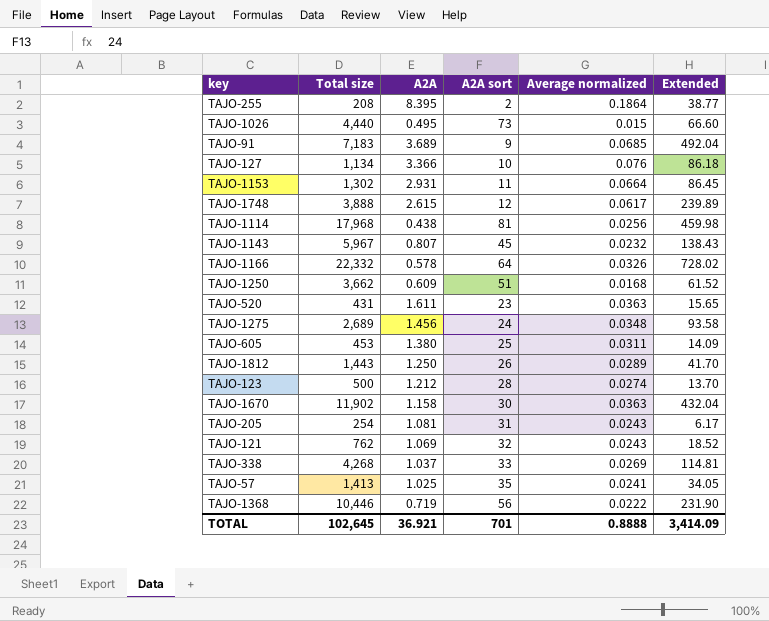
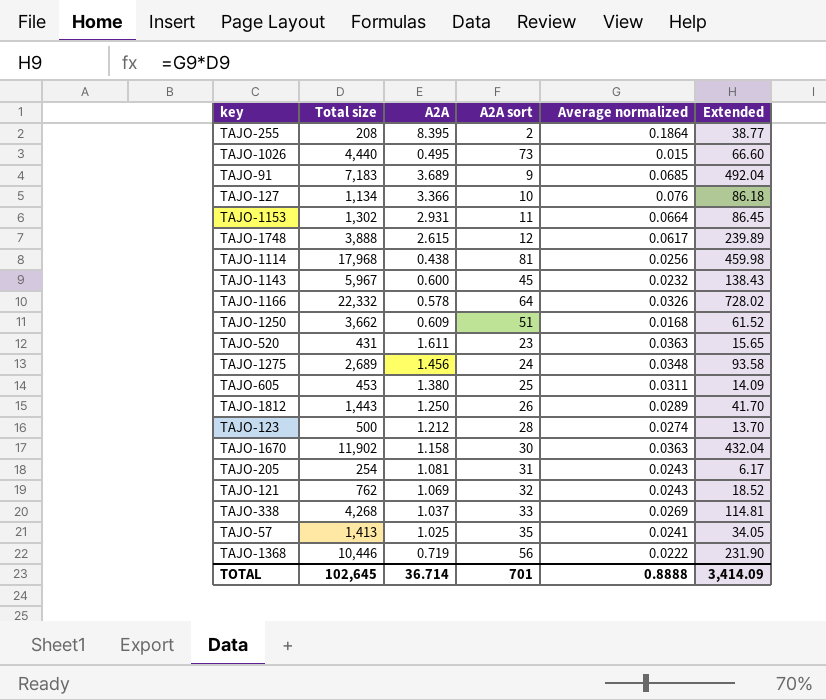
TAJO-1143 | A2A: 0.807 -> 0.600
TOTAL | A2A: 36.921 -> 36.714

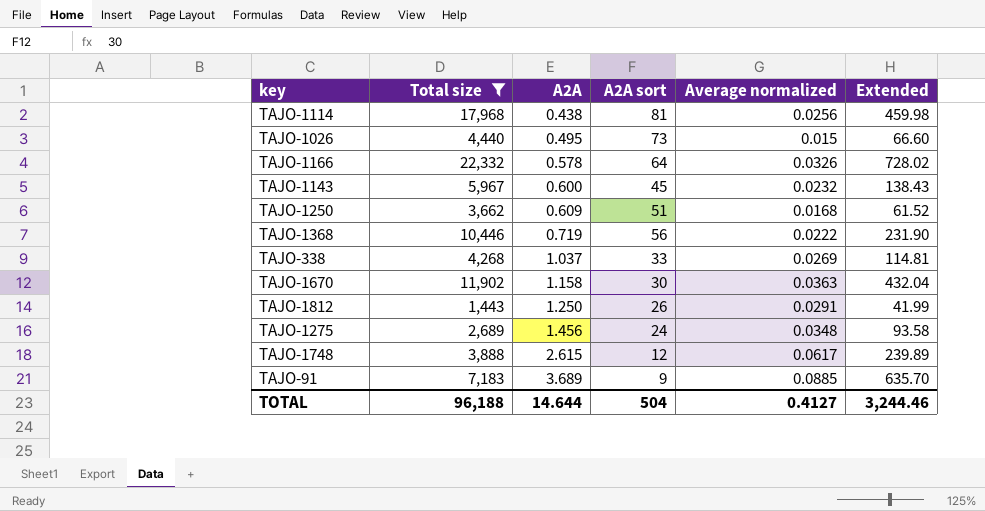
filter: none -> Total size >= 1,443
row order: none -> A2A ascending
TAJO-1812 | Average normalized: 0.0289 -> 0.0291
TAJO-1812 | Extended: 41.70 -> 41.99
TAJO-91 | Average normalized: 0.0685 -> 0.0885
TAJO-91 | Extended: 492.04 -> 635.70
TOTAL | Total size: 102,645 -> 96,188
TOTAL | A2A: 36.714 -> 14.644
TOTAL | A2A sort: 701 -> 504
TOTAL | Average normalized: 0.8888 -> 0.4127
TOTAL | Extended: 3,414.09 -> 3,244.46

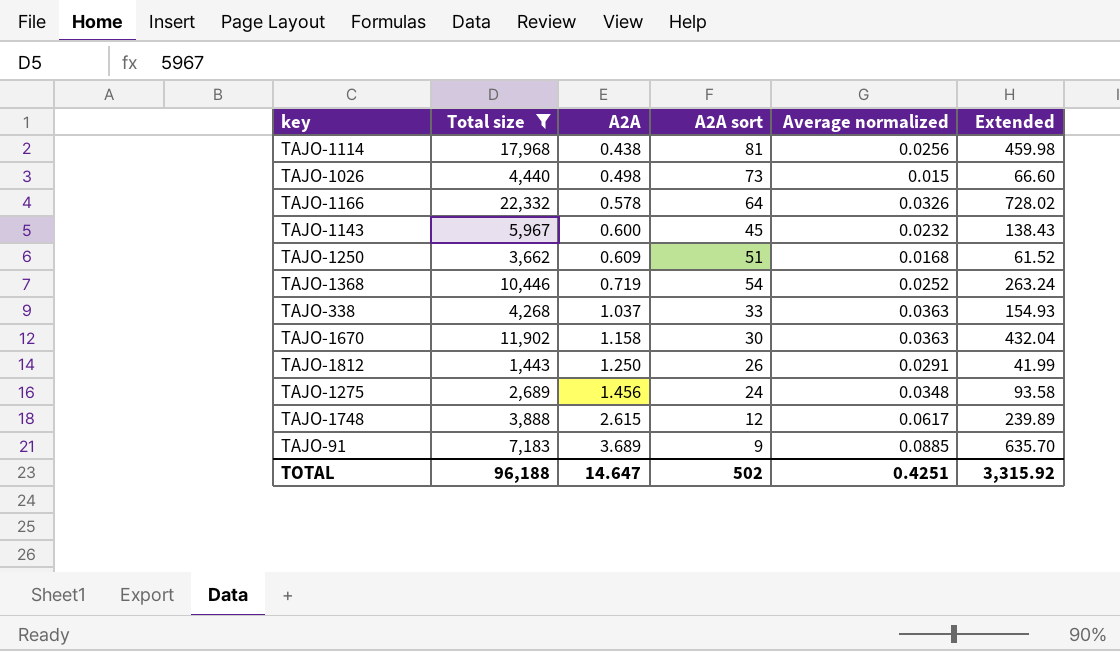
TAJO-1026 | A2A: 0.495 -> 0.498
TAJO-1368 | A2A sort: 56 -> 54
TAJO-1368 | Average normalized: 0.0222 -> 0.0252
TAJO-1368 | Extended: 231.90 -> 263.24
TAJO-338 | Average normalized: 0.0269 -> 0.0363
TAJO-338 | Extended: 114.81 -> 154.93
TOTAL | A2A: 14.644 -> 14.647
TOTAL | A2A sort: 504 -> 502
TOTAL | Average normalized: 0.4127 -> 0.4251
TOTAL | Extended: 3,244.46 -> 3,315.92

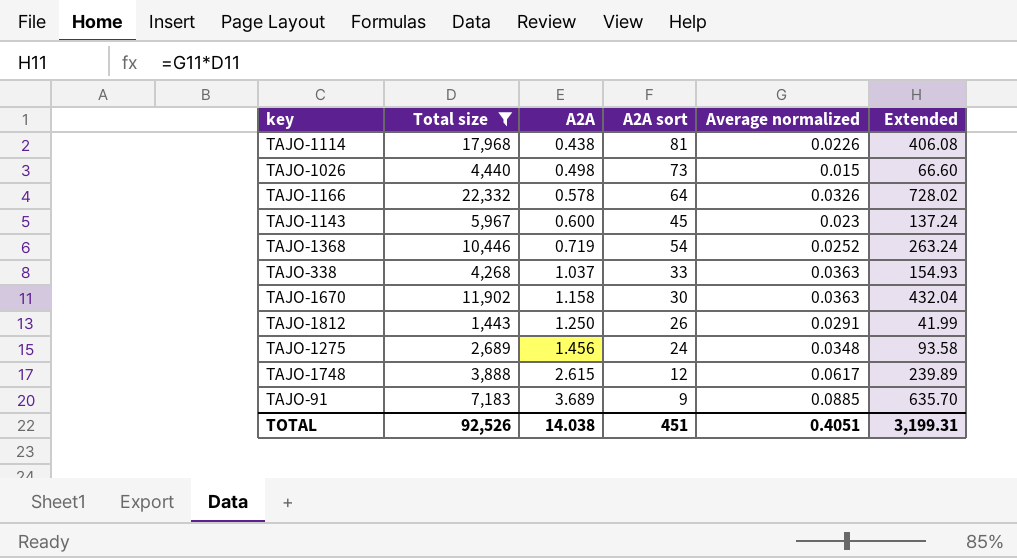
row TAJO-1250: 3,662 | 0.609 | 51 | 0.0168 | 61.52 -> none
TAJO-1114 | Average normalized: 0.0256 -> 0.0226
TAJO-1114 | Extended: 459.98 -> 406.08
TAJO-1143 | Average normalized: 0.0232 -> 0.023
TAJO-1143 | Extended: 138.43 -> 137.24
TOTAL | Total size: 96,188 -> 92,526
TOTAL | A2A: 14.647 -> 14.038
TOTAL | A2A sort: 502 -> 451
TOTAL | Average normalized: 0.4251 -> 0.4051
TOTAL | Extended: 3,315.92 -> 3,199.31

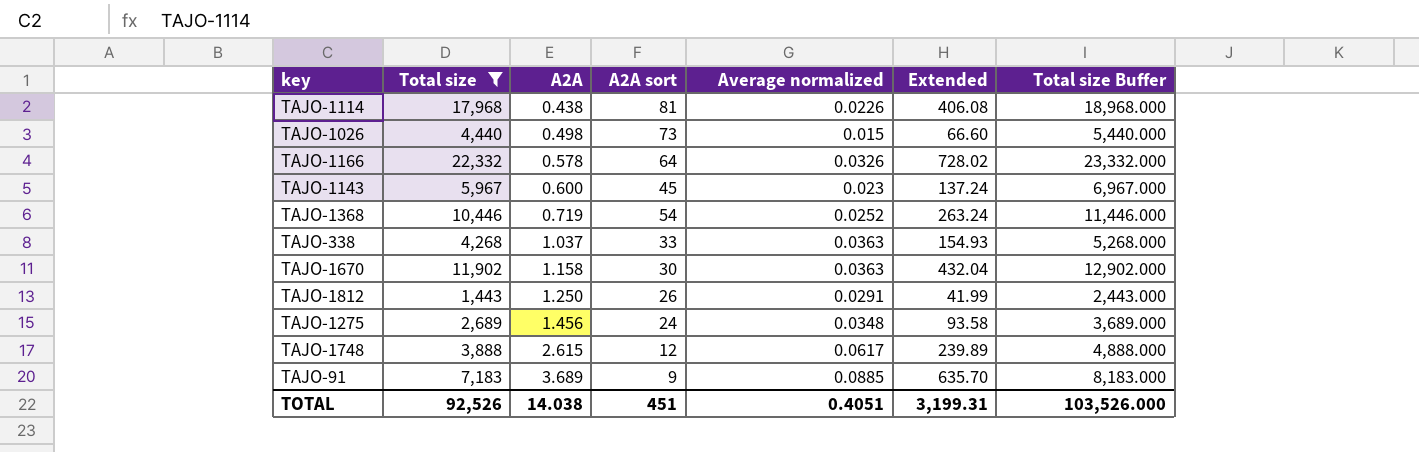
column Total size Buffer | formula: none -> [Total size] + 1000

